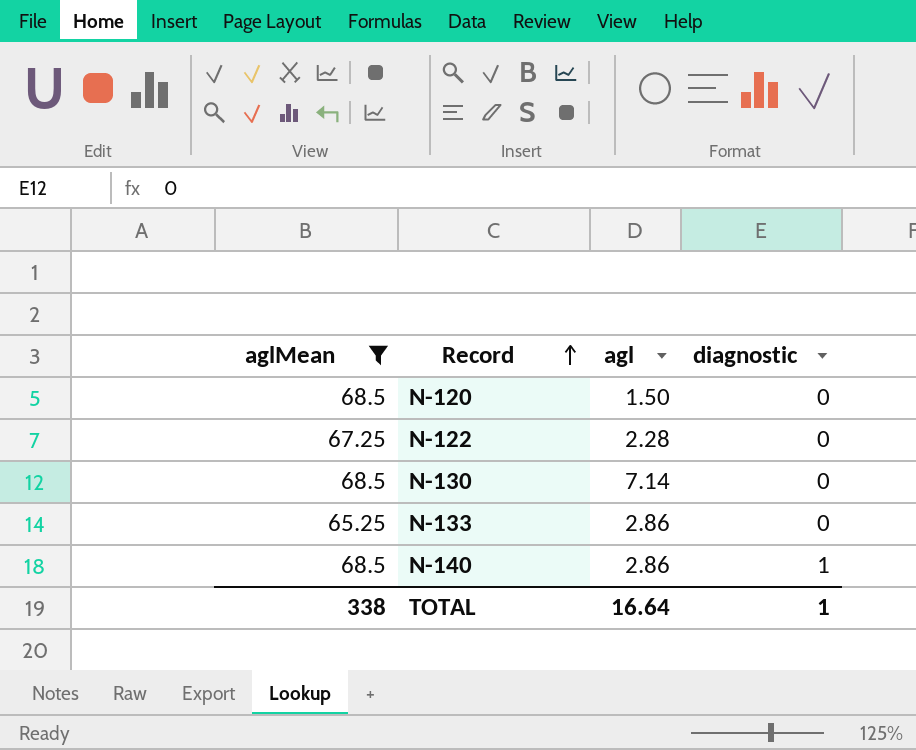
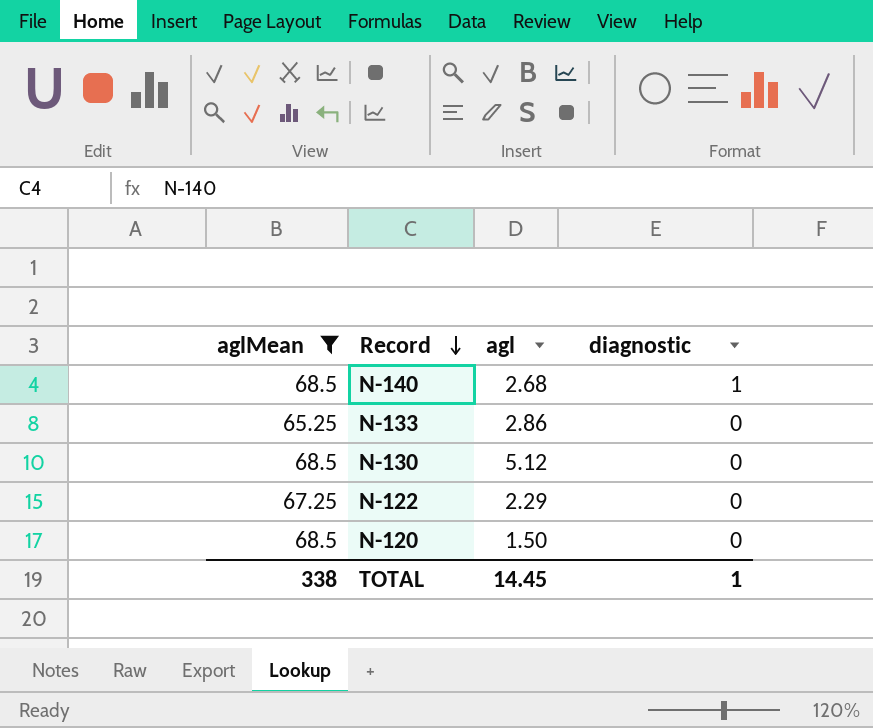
row order: Record ascending -> Record descending
N-140 | agl: 2.86 -> 2.68
N-130 | agl: 7.14 -> 5.12
N-122 | agl: 2.28 -> 2.29
TOTAL | agl: 16.64 -> 14.45

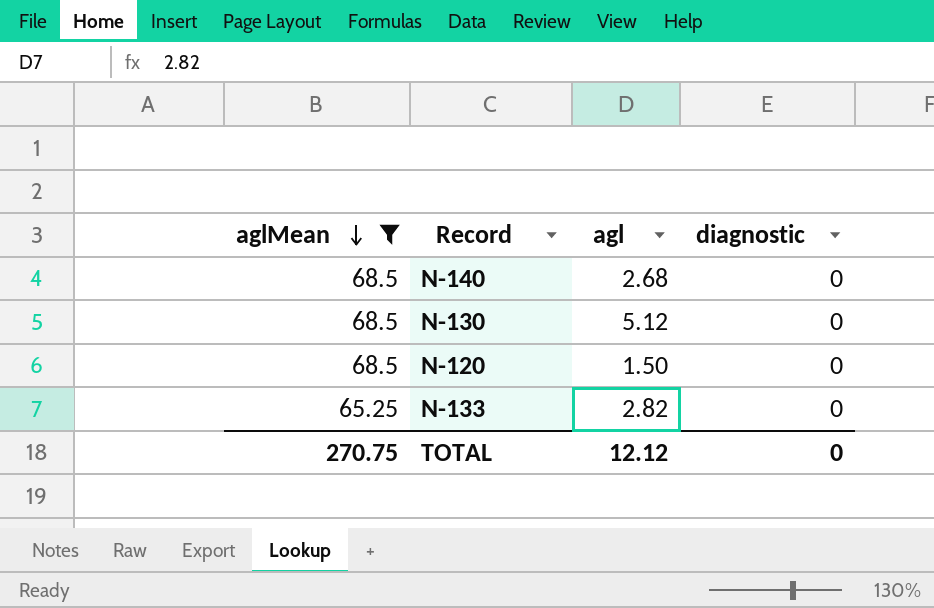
row order: Record descending -> aglMean descending
row N-122: 67.25 | 2.29 | 0 -> none
N-140 | diagnostic: 1 -> 0
N-133 | agl: 2.86 -> 2.82
TOTAL | aglMean: 338 -> 270.75
TOTAL | agl: 14.45 -> 12.12
TOTAL | diagnostic: 1 -> 0

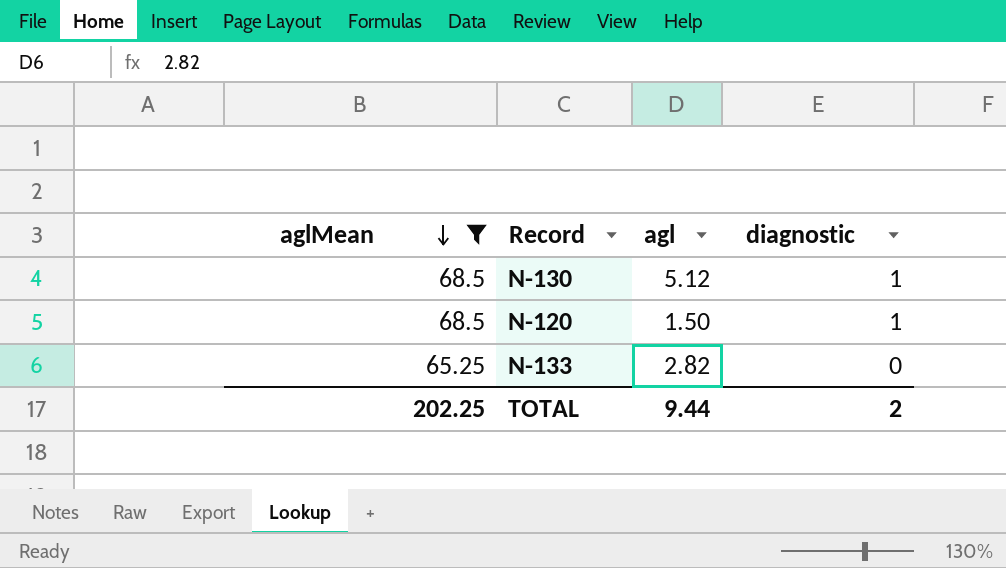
row N-140: 68.5 | 2.68 | 0 -> none
N-130 | diagnostic: 0 -> 1
N-120 | diagnostic: 0 -> 1
TOTAL | aglMean: 270.75 -> 202.25
TOTAL | agl: 12.12 -> 9.44
TOTAL | diagnostic: 0 -> 2

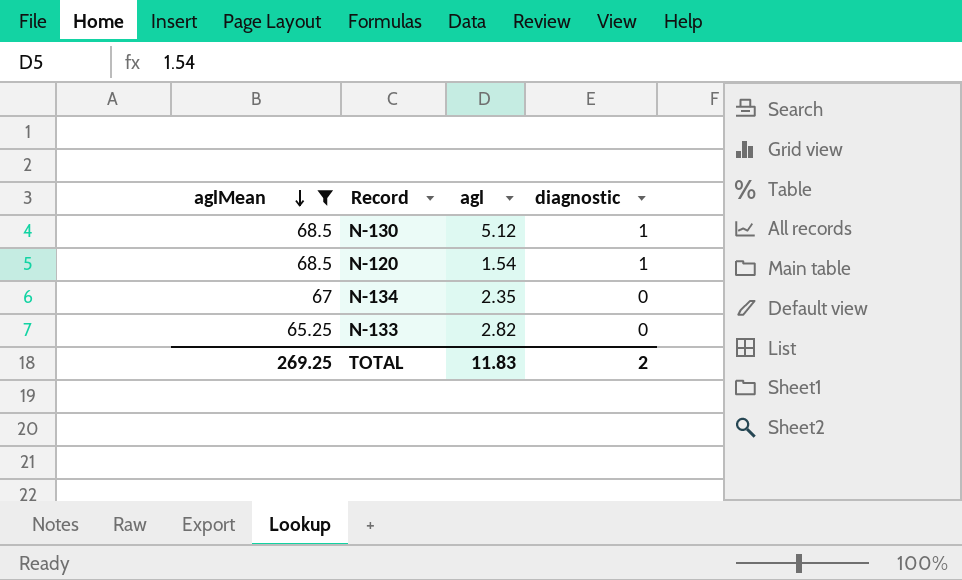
N-120 | agl: 1.50 -> 1.54
row N-134: none -> 67 | 2.35 | 0
TOTAL | aglMean: 202.25 -> 269.25
TOTAL | agl: 9.44 -> 11.83

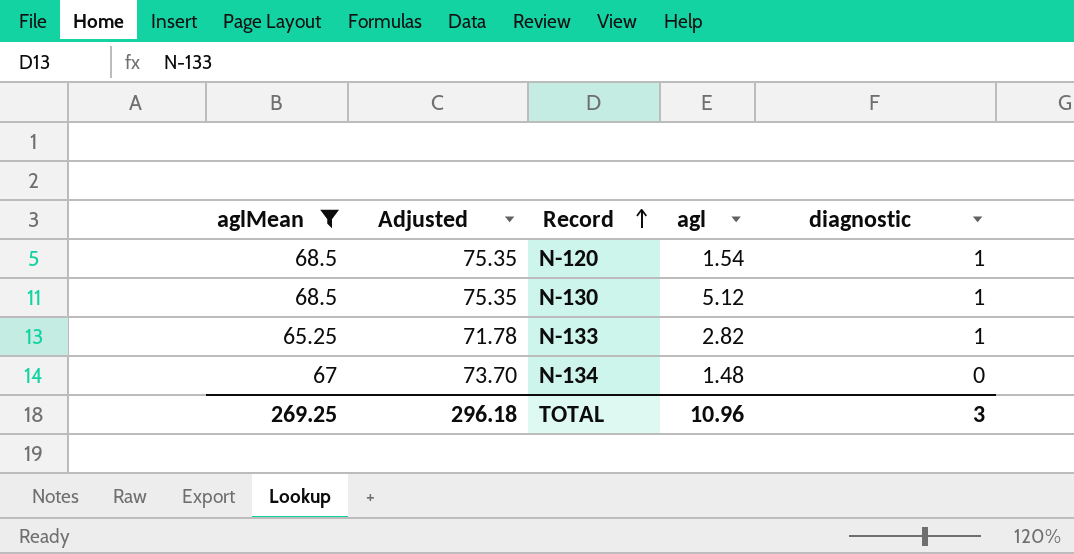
row order: aglMean descending -> Record ascending
column Adjusted | formula: none -> [aglMean] * 1.1
N-133 | diagnostic: 0 -> 1
N-134 | agl: 2.35 -> 1.48
TOTAL | agl: 11.83 -> 10.96
TOTAL | diagnostic: 2 -> 3

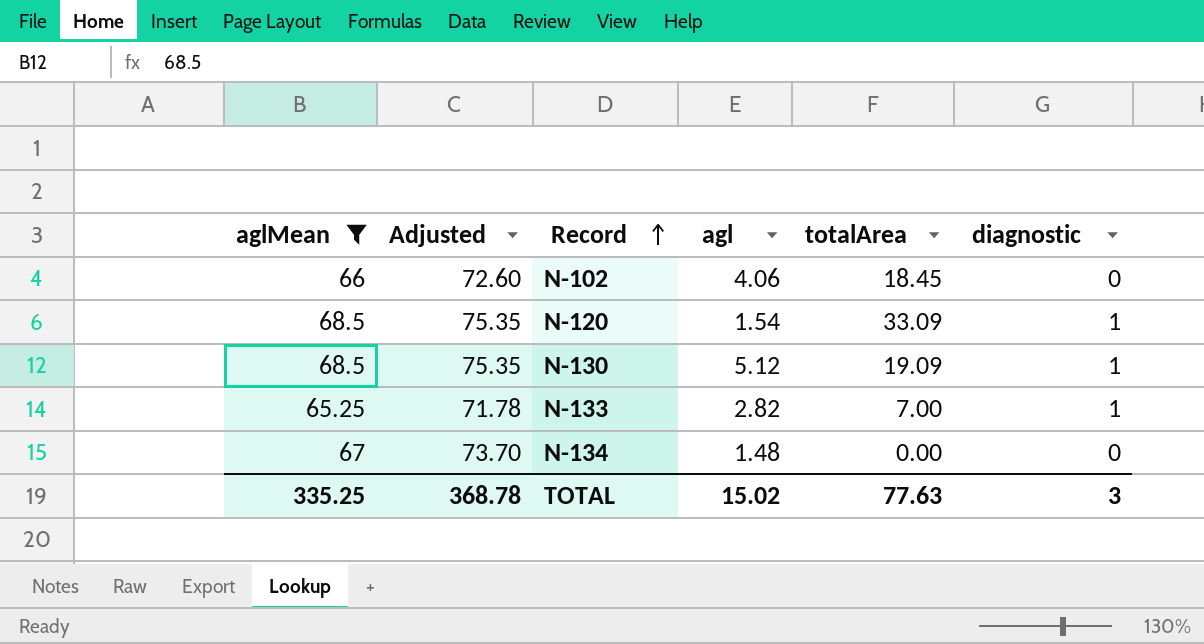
column totalArea | position: none -> 5
row N-102: none -> 66 | 72.60 | 4.06 | 18.45 | 0
TOTAL | aglMean: 269.25 -> 335.25
TOTAL | Adjusted: 296.18 -> 368.78
TOTAL | agl: 10.96 -> 15.02

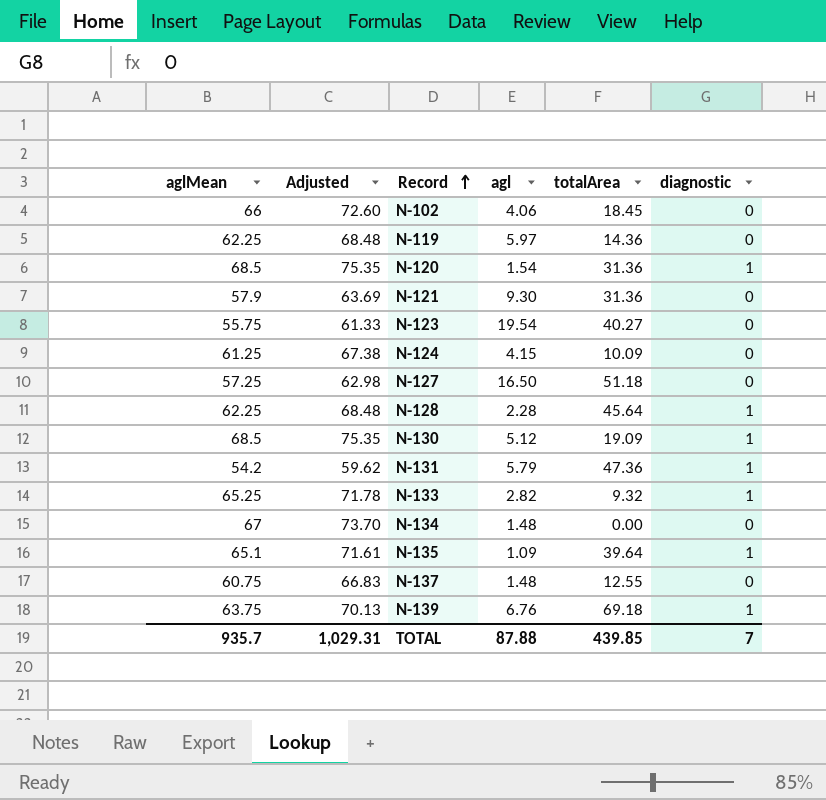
filter: aglMean >= 65.25 -> none
N-120 | totalArea: 33.09 -> 31.36
N-133 | totalArea: 7.00 -> 9.32
TOTAL | aglMean: 335.25 -> 935.7
TOTAL | Adjusted: 368.78 -> 1,029.31
TOTAL | agl: 15.02 -> 87.88
TOTAL | totalArea: 77.63 -> 439.85
TOTAL | diagnostic: 3 -> 7

